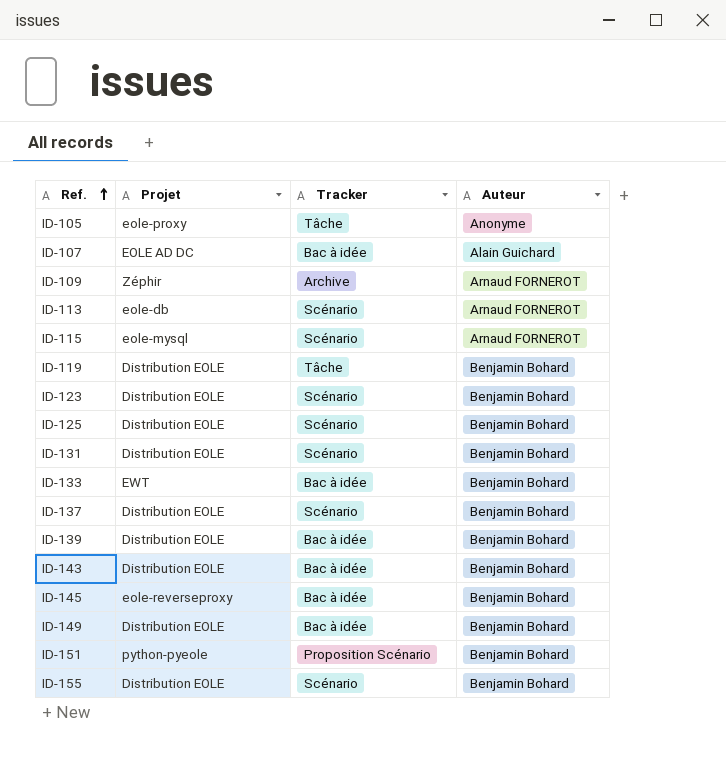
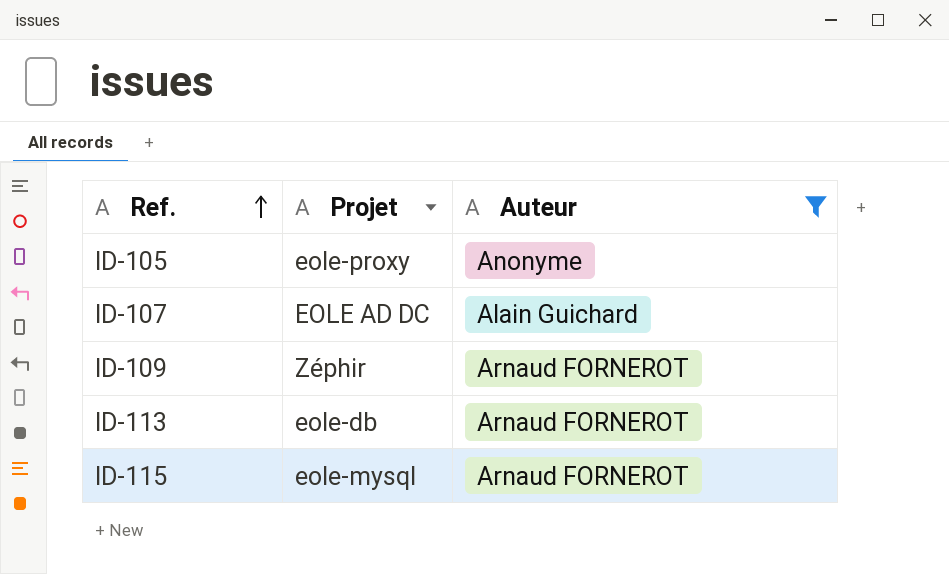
filter: none -> Auteur != Benjamin Bohard
column Tracker | position: 3 -> none

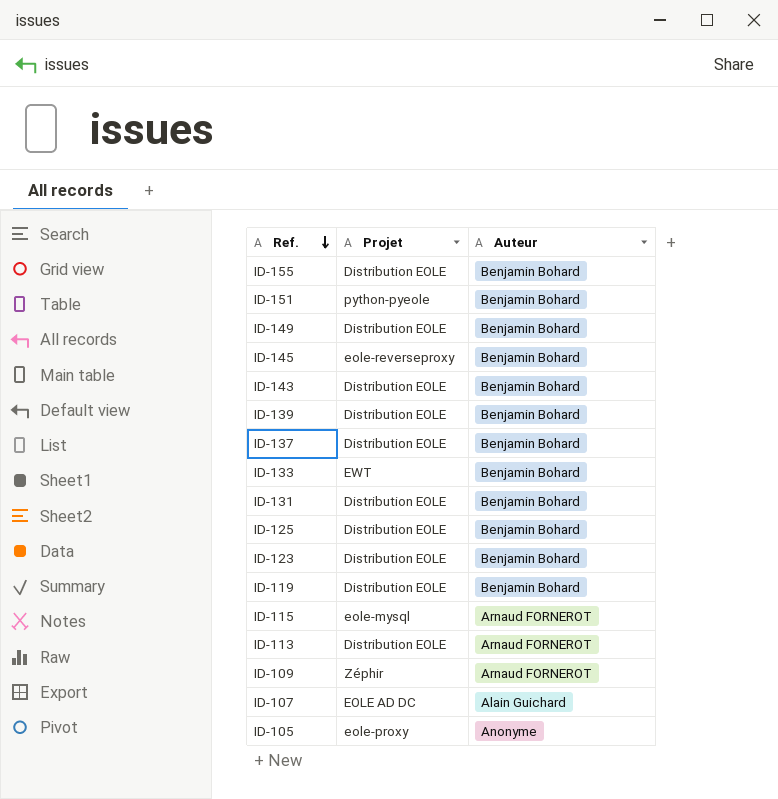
filter: Auteur != Benjamin Bohard -> none
row order: Ref. ascending -> Ref. descending
ID-113 | Projet: eole-db -> Distribution EOLE

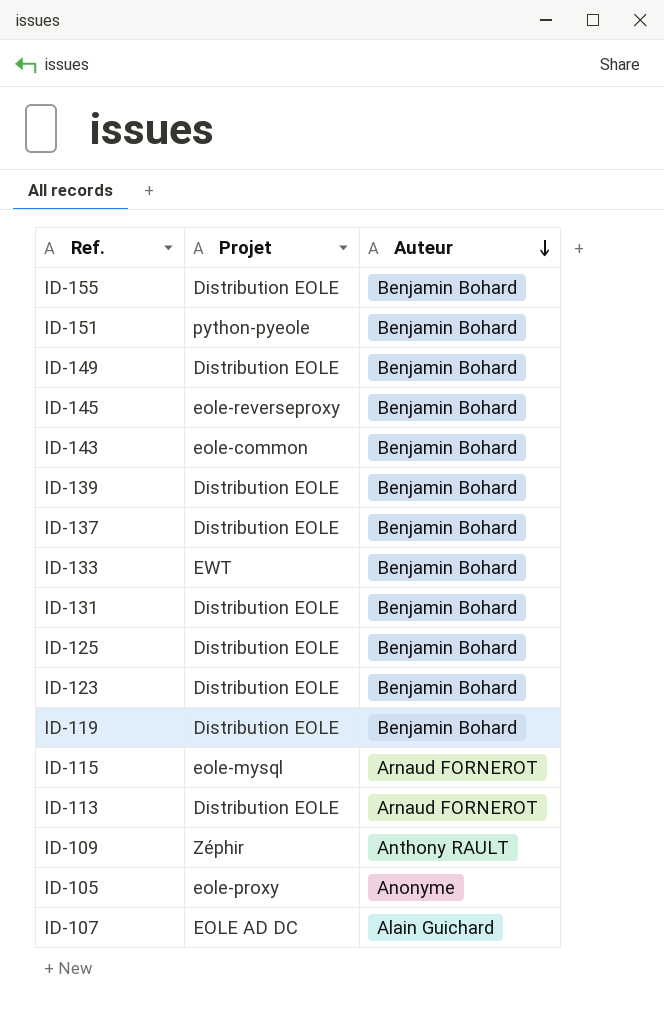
row order: Ref. descending -> Auteur descending
ID-143 | Projet: Distribution EOLE -> eole-common
ID-109 | Auteur: Arnaud FORNEROT -> Anthony RAULT

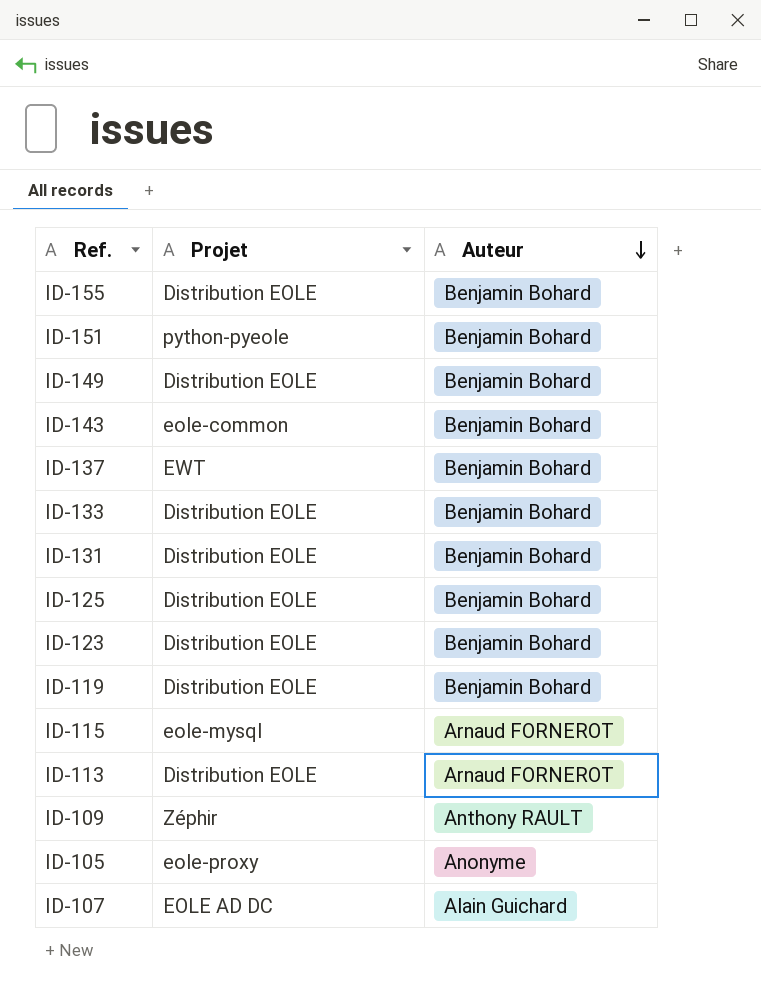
row ID-145: eole-reverseproxy | Benjamin Bohard -> none
row ID-139: Distribution EOLE | Benjamin Bohard -> none
ID-137 | Projet: Distribution EOLE -> EWT
ID-133 | Projet: EWT -> Distribution EOLE

